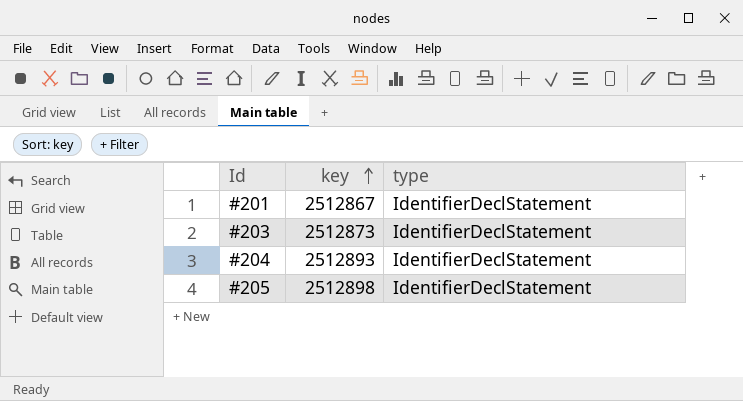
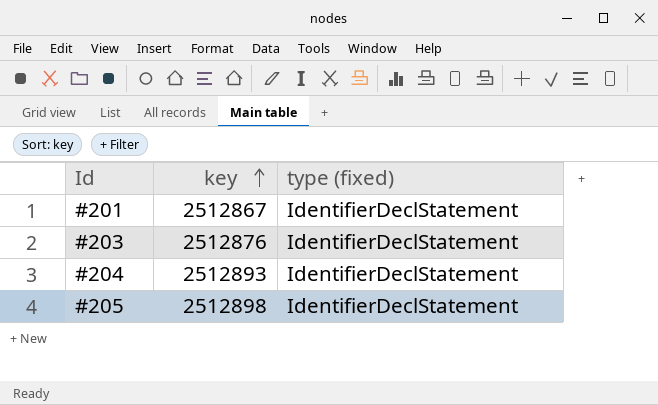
column name: type -> type (fixed)
#203 | key: 2512873 -> 2512876

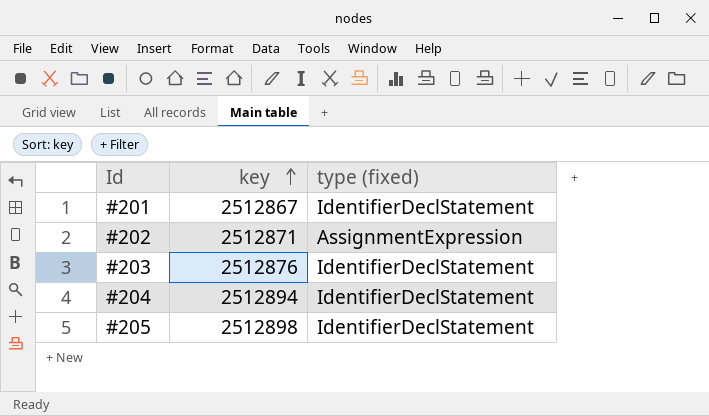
row #202: none -> 2512871 | AssignmentExpression
#204 | key: 2512893 -> 2512894

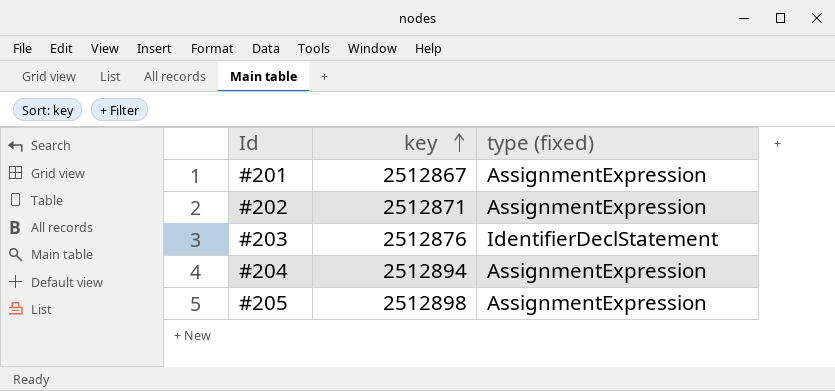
#201 | type (fixed): IdentifierDeclStatement -> AssignmentExpression
#204 | type (fixed): IdentifierDeclStatement -> AssignmentExpression
#205 | type (fixed): IdentifierDeclStatement -> AssignmentExpression

